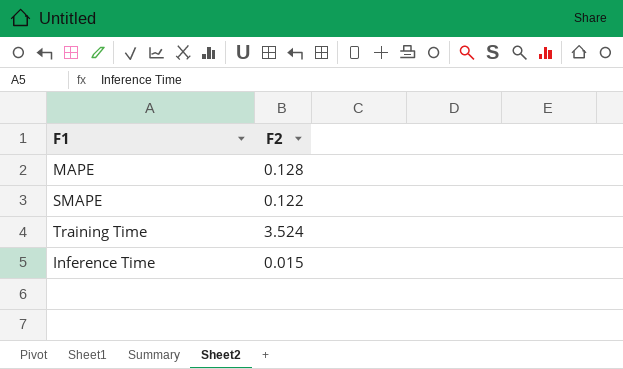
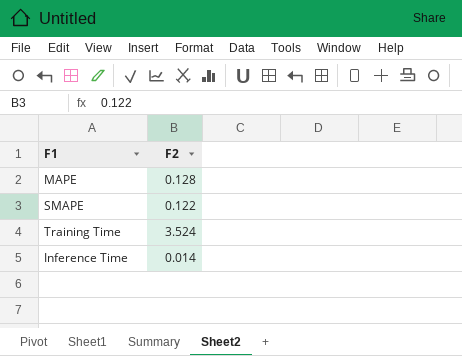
Inference Time | F2: 0.015 -> 0.014

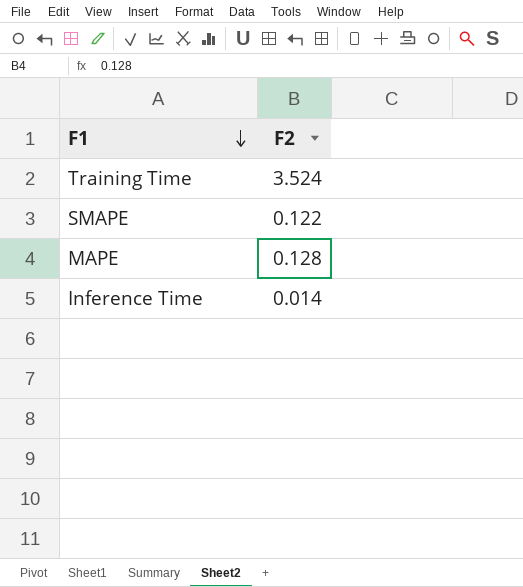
row order: none -> F1 descending

